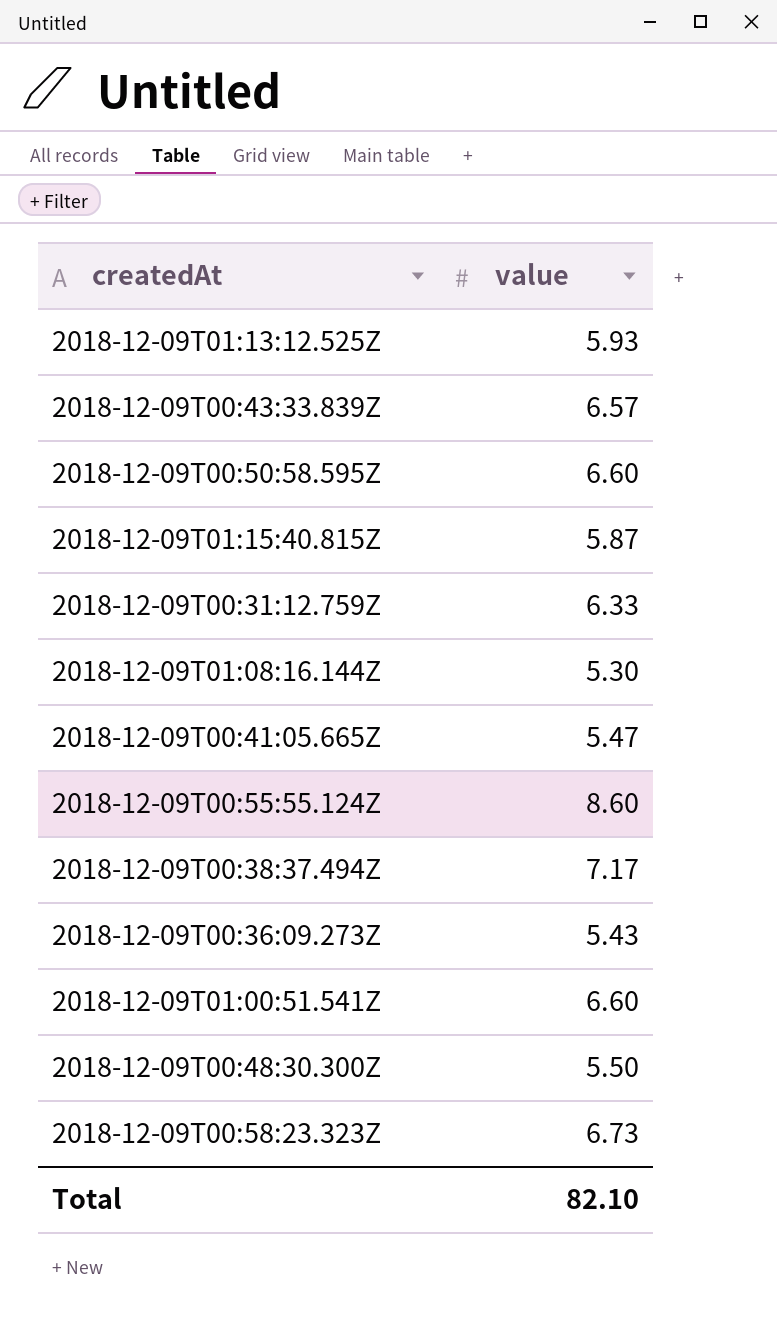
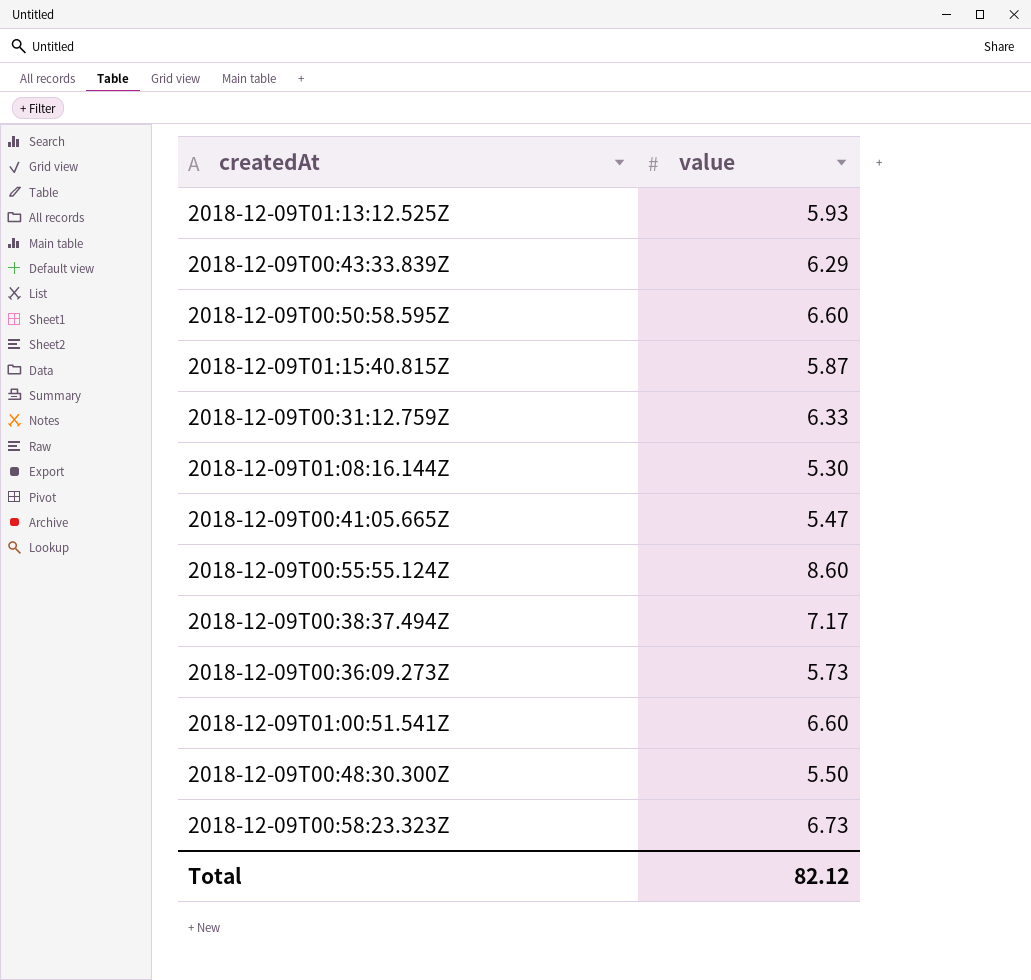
2018-12-09T00:43:33.839Z | value: 6.57 -> 6.29
2018-12-09T00:36:09.273Z | value: 5.43 -> 5.73
Total | value: 82.10 -> 82.12

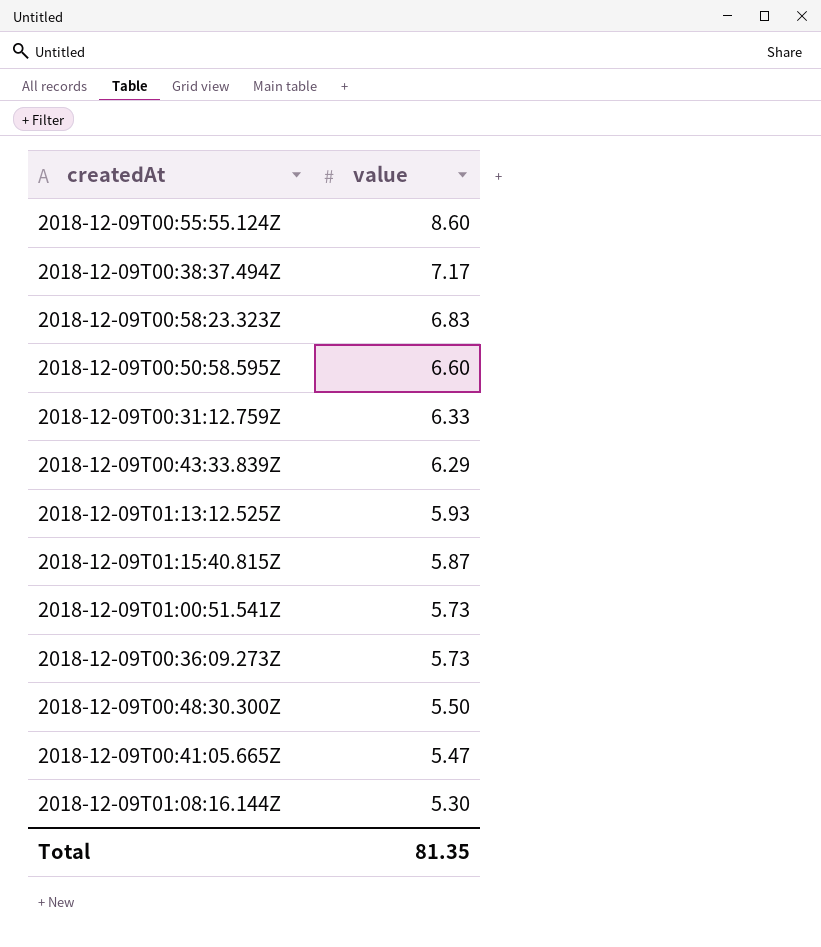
row order: none -> value descending
2018-12-09T00:58:23.323Z | value: 6.73 -> 6.83
2018-12-09T01:00:51.541Z | value: 6.60 -> 5.73
Total | value: 82.12 -> 81.35

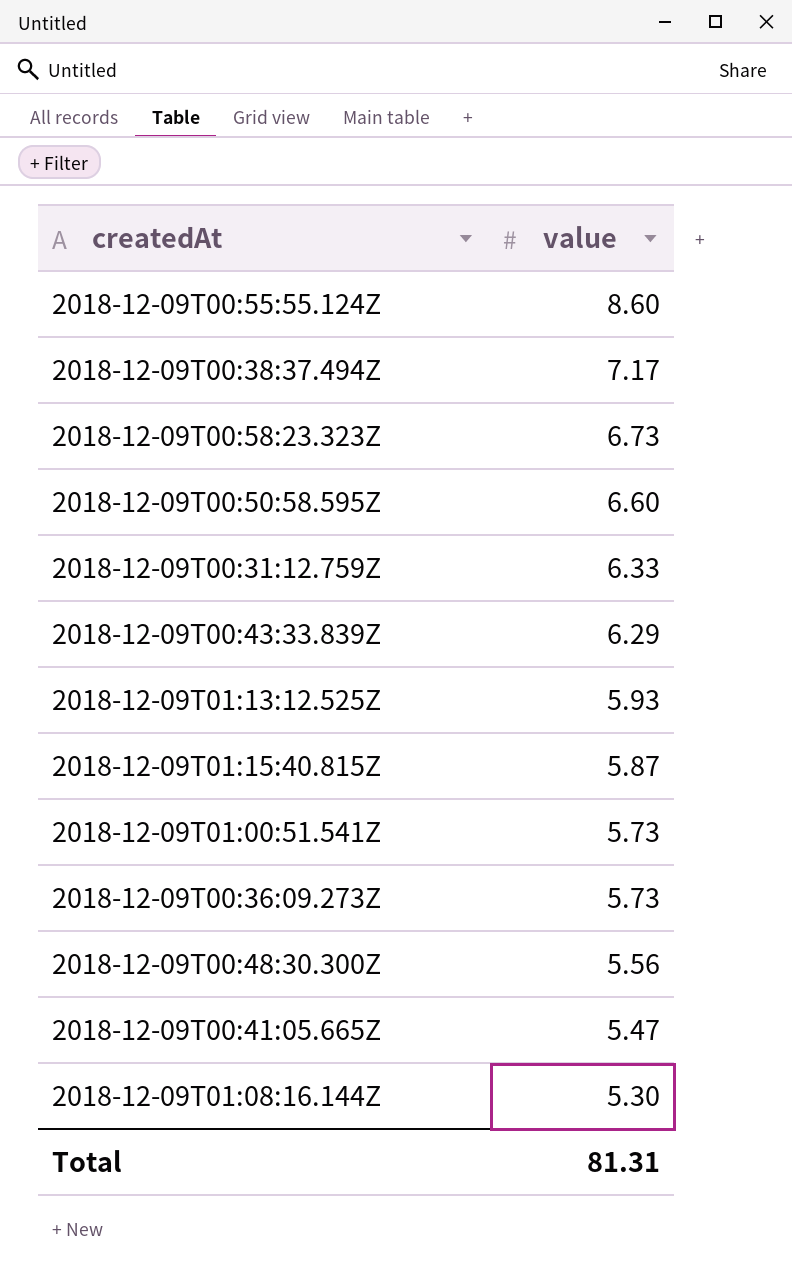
2018-12-09T00:58:23.323Z | value: 6.83 -> 6.73
2018-12-09T00:48:30.300Z | value: 5.50 -> 5.56
Total | value: 81.35 -> 81.31

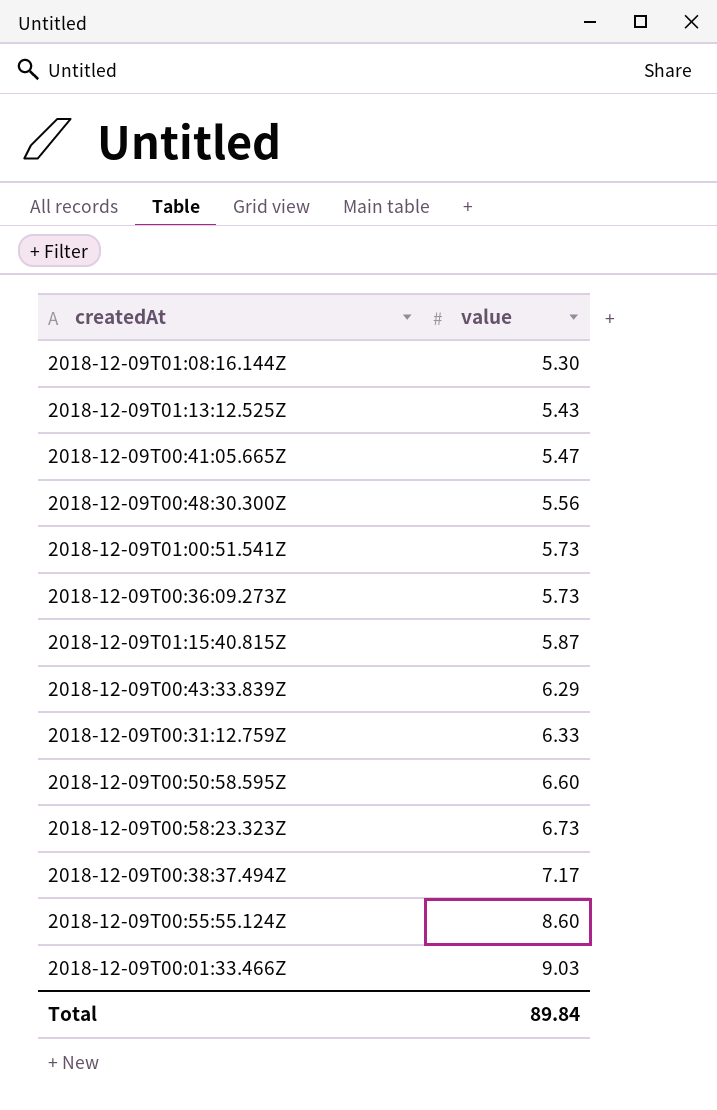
row order: value descending -> value ascending
2018-12-09T01:13:12.525Z | value: 5.93 -> 5.43
row 2018-12-09T00:01:33.466Z: none -> 9.03
Total | value: 81.31 -> 89.84

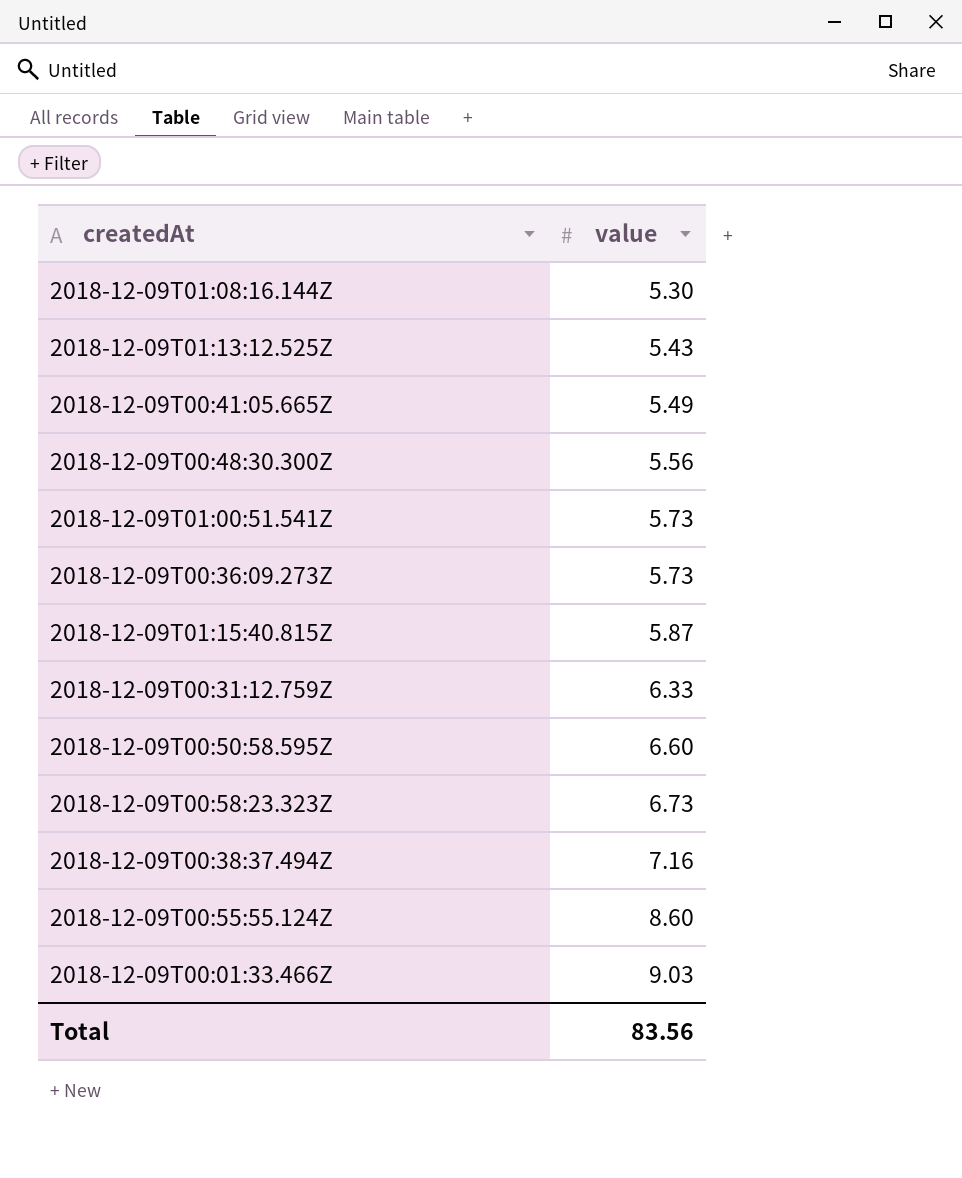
row 2018-12-09T00:43:33.839Z: 6.29 -> none
2018-12-09T00:41:05.665Z | value: 5.47 -> 5.49
2018-12-09T00:38:37.494Z | value: 7.17 -> 7.16
Total | value: 89.84 -> 83.56

